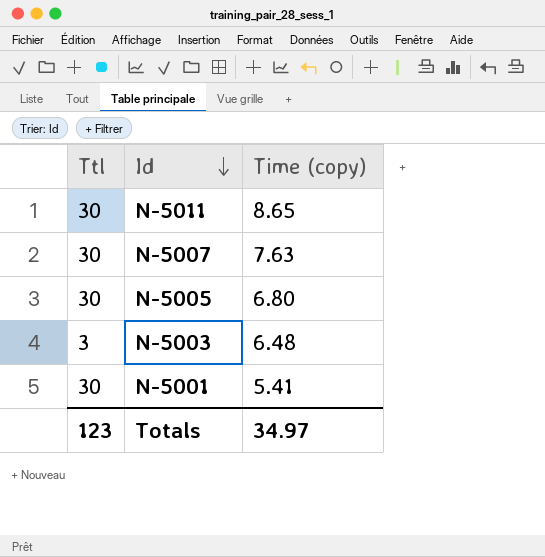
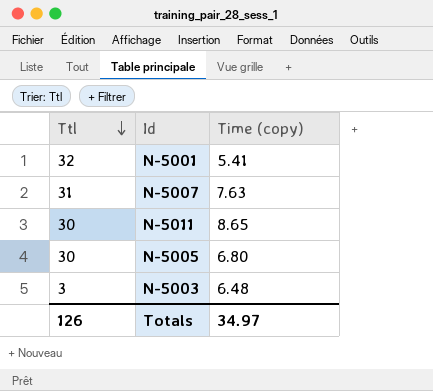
row order: Id descending -> Ttl descending
N-5001 | Ttl: 30 -> 32
N-5007 | Ttl: 30 -> 31
Totals | Ttl: 123 -> 126

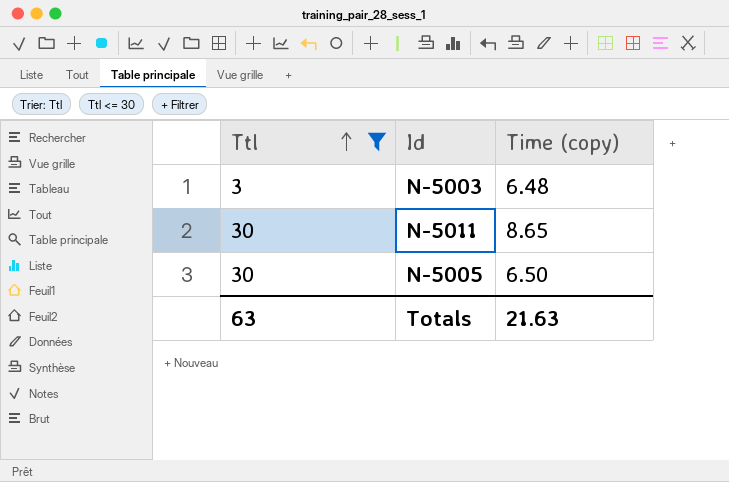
filter: none -> Ttl <= 30
row order: Ttl descending -> Ttl ascending
N-5005 | Time (copy): 6.80 -> 6.50
Totals | Ttl: 126 -> 63
Totals | Time (copy): 34.97 -> 21.63

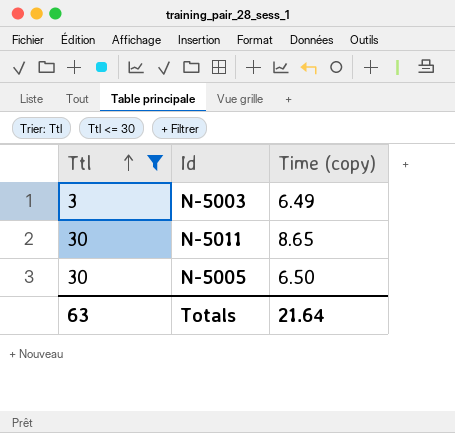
N-5003 | Time (copy): 6.48 -> 6.49
Totals | Time (copy): 21.63 -> 21.64

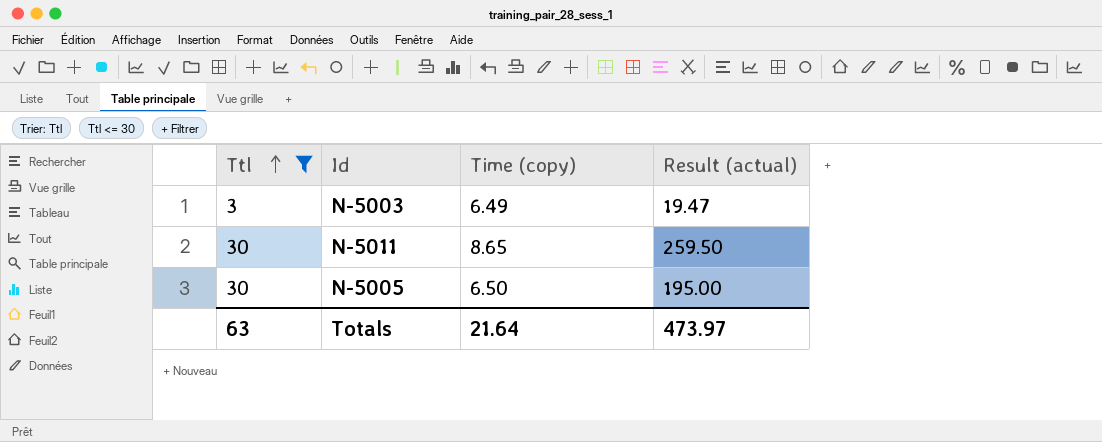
column Result (actual) | formula: none -> [Ttl] * [Time (copy)]

